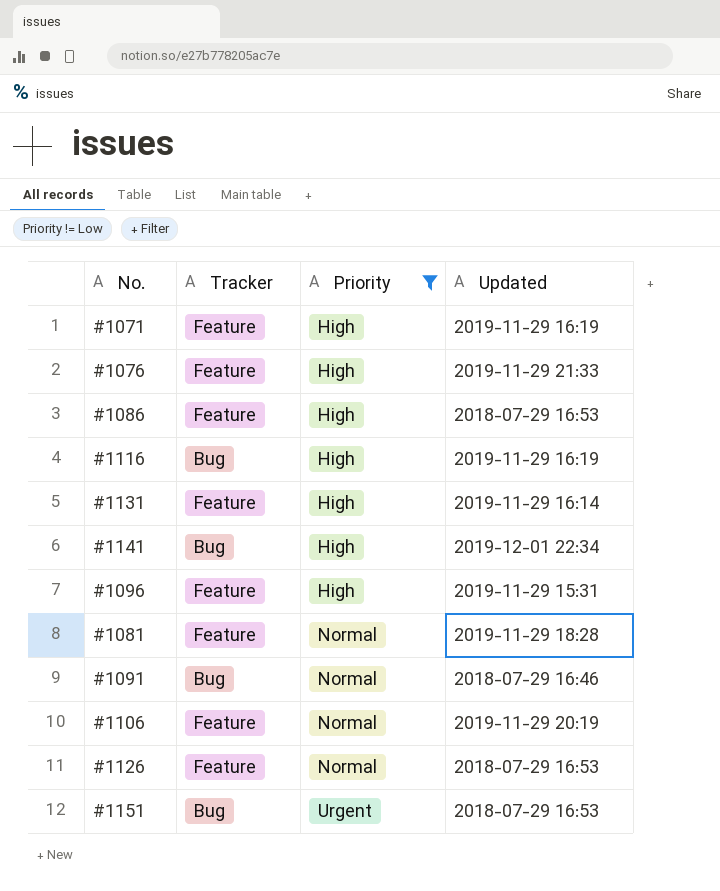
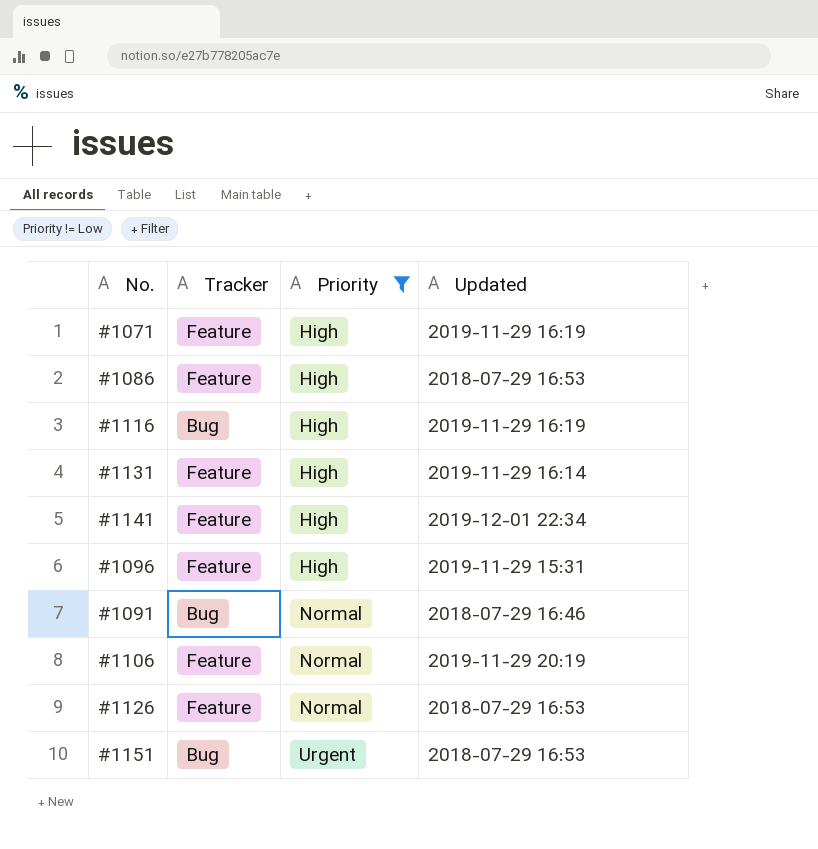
row #1076: Feature | High | 2019-11-29 21:33 -> none
row #1081: Feature | Normal | 2019-11-29 18:28 -> none
#1141 | Tracker: Bug -> Feature

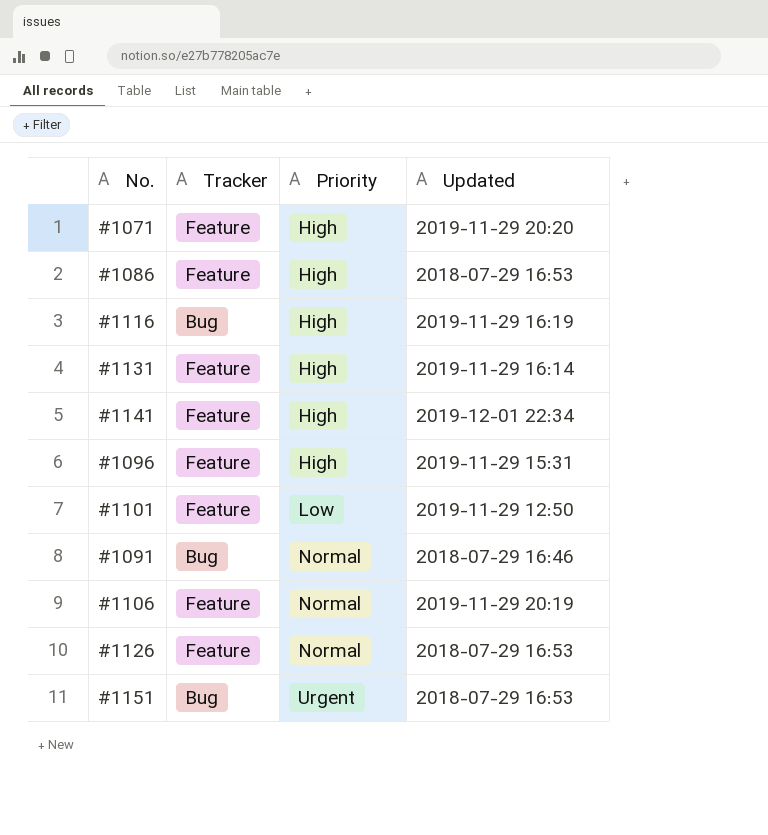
filter: Priority != Low -> none
#1071 | Updated: 2019-11-29 16:19 -> 2019-11-29 20:20

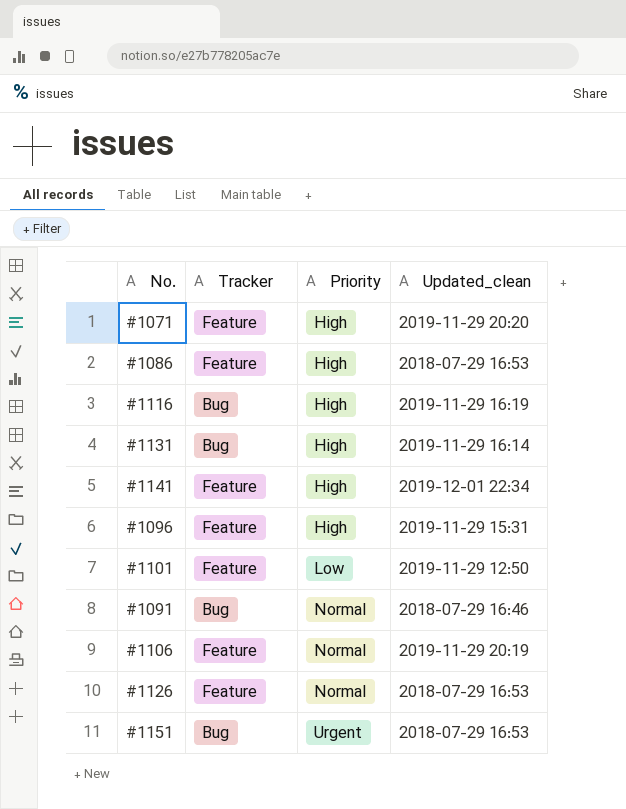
column name: Updated -> Updated_clean
#1131 | Tracker: Feature -> Bug

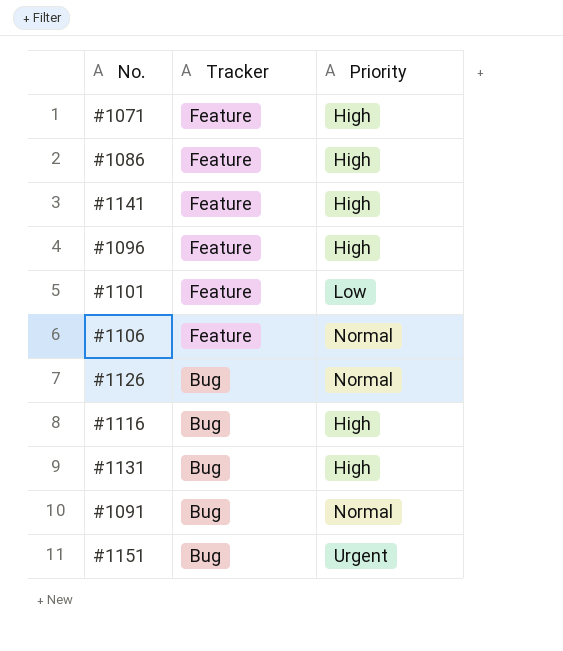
row order: Priority ascending -> Tracker descending
column Updated_clean | position: 4 -> none
#1126 | Tracker: Feature -> Bug

